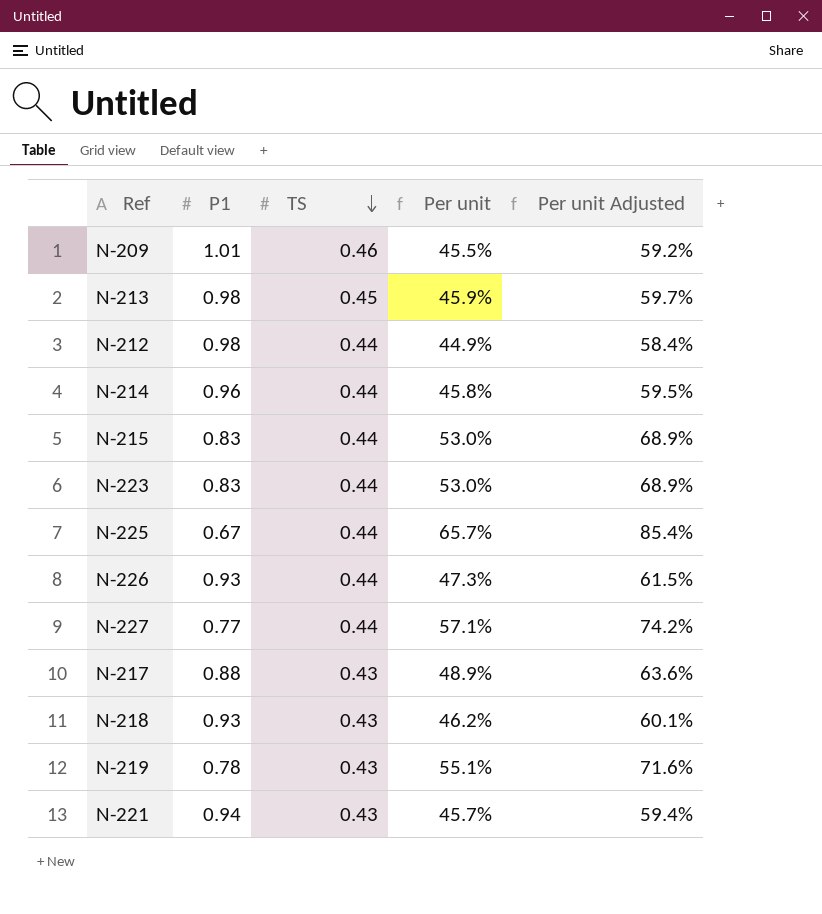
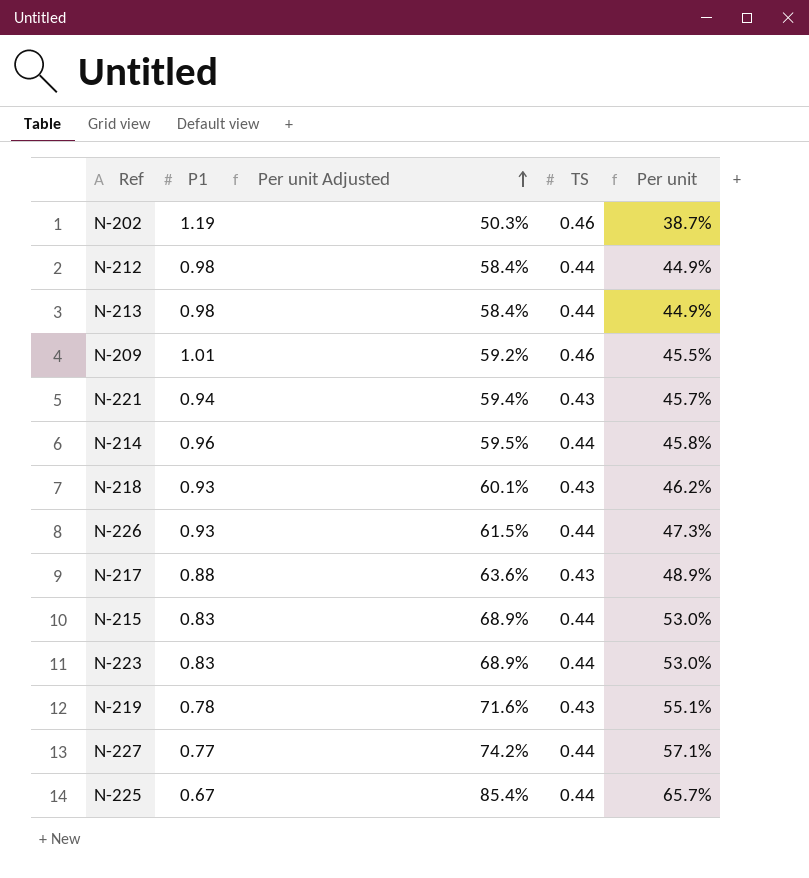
row order: TS descending -> Per unit Adjusted ascending
column Per unit Adjusted | position: 5 -> 3
row N-202: none -> 1.19 | 50.3% | 0.46 | 38.7%
N-213 | Per unit Adjusted: 59.7% -> 58.4%
N-213 | TS: 0.45 -> 0.44
N-213 | Per unit: 45.9% -> 44.9%

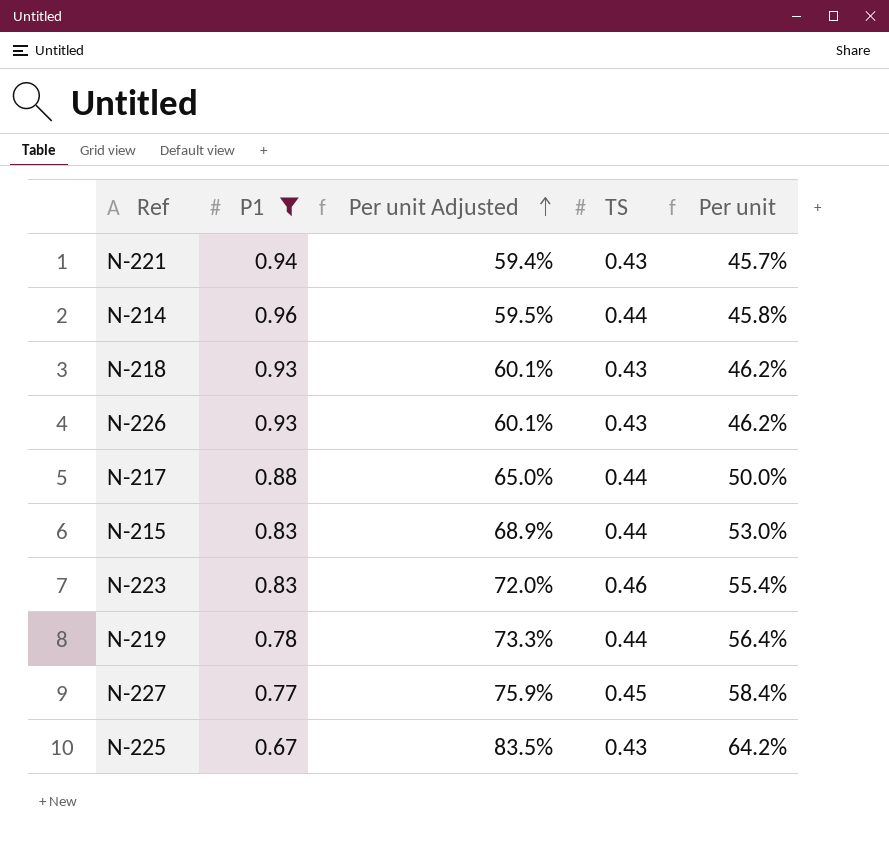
filter: none -> P1 <= 0.96
N-226 | Per unit Adjusted: 61.5% -> 60.1%
N-226 | TS: 0.44 -> 0.43
N-226 | Per unit: 47.3% -> 46.2%
N-217 | Per unit Adjusted: 63.6% -> 65.0%
N-217 | TS: 0.43 -> 0.44
N-217 | Per unit: 48.9% -> 50.0%
N-223 | Per unit Adjusted: 68.9% -> 72.0%
N-223 | TS: 0.44 -> 0.46
N-223 | Per unit: 53.0% -> 55.4%
N-219 | Per unit Adjusted: 71.6% -> 73.3%
N-219 | TS: 0.43 -> 0.44
N-219 | Per unit: 55.1% -> 56.4%
N-227 | Per unit Adjusted: 74.2% -> 75.9%
N-227 | TS: 0.44 -> 0.45
N-227 | Per unit: 57.1% -> 58.4%
N-225 | Per unit Adjusted: 85.4% -> 83.5%
N-225 | TS: 0.44 -> 0.43
N-225 | Per unit: 65.7% -> 64.2%

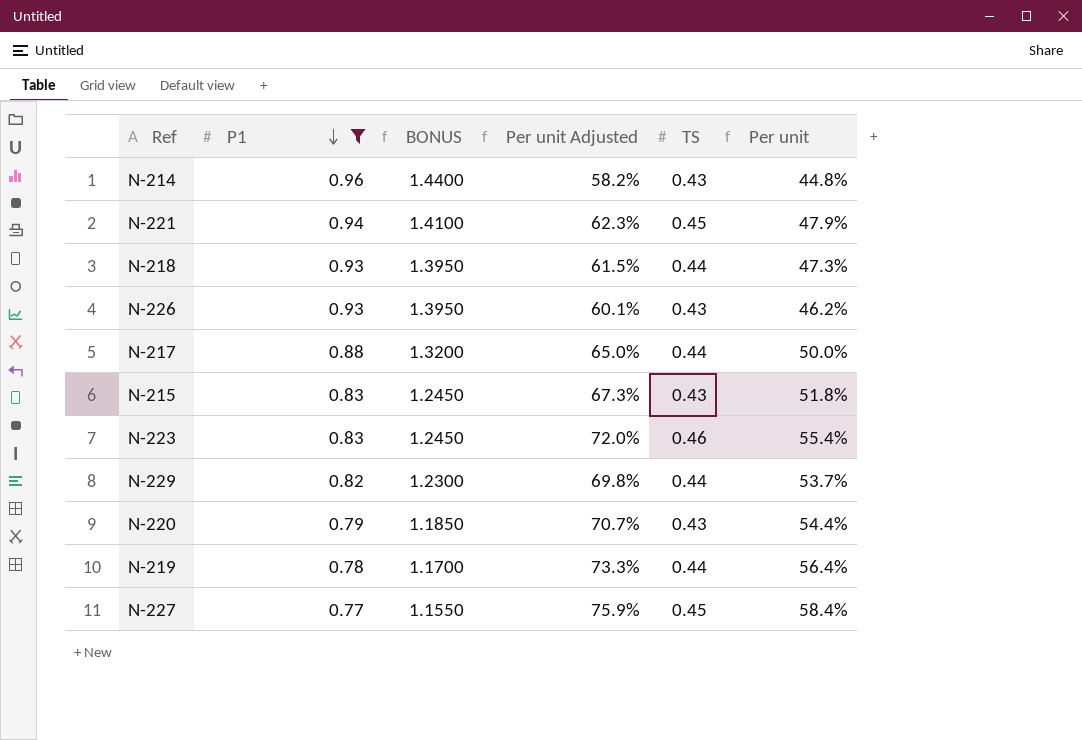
row order: Per unit Adjusted ascending -> P1 descending
column BONUS | formula: none -> [P1] * 1.5
row N-225: 0.67 | 83.5% | 0.43 | 64.2% -> none
N-214 | Per unit Adjusted: 59.5% -> 58.2%
N-214 | TS: 0.44 -> 0.43
N-214 | Per unit: 45.8% -> 44.8%
N-221 | Per unit Adjusted: 59.4% -> 62.3%
N-221 | TS: 0.43 -> 0.45
N-221 | Per unit: 45.7% -> 47.9%
N-218 | Per unit Adjusted: 60.1% -> 61.5%
N-218 | TS: 0.43 -> 0.44
N-218 | Per unit: 46.2% -> 47.3%
N-215 | Per unit Adjusted: 68.9% -> 67.3%
N-215 | TS: 0.44 -> 0.43
N-215 | Per unit: 53.0% -> 51.8%
row N-229: none -> 0.82 | 1.2300 | 69.8% | 0.44 | 53.7%
row N-220: none -> 0.79 | 1.1850 | 70.7% | 0.43 | 54.4%

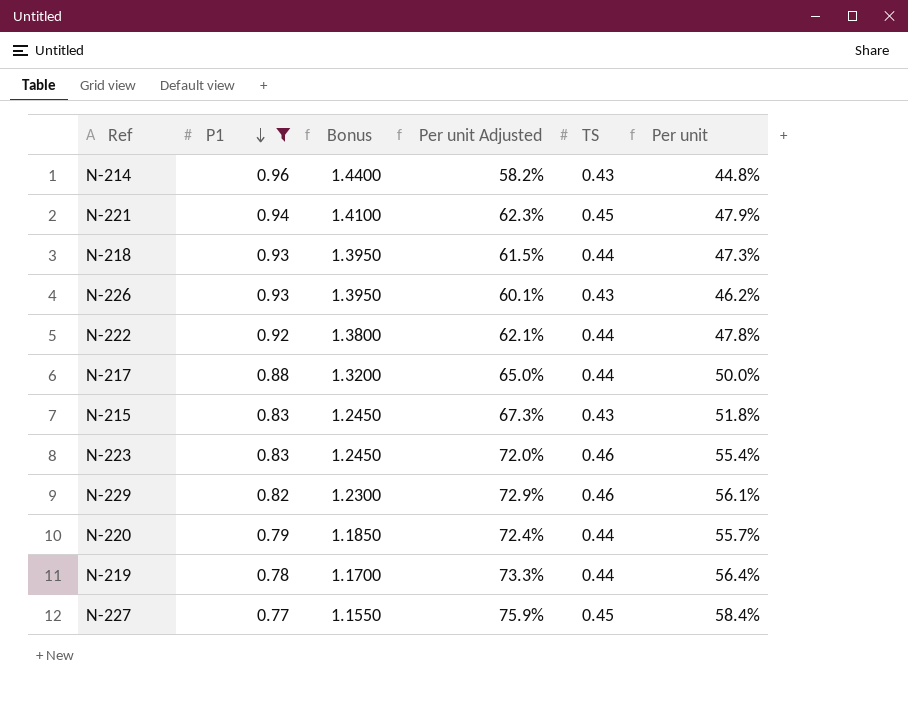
column name: BONUS -> Bonus
row N-222: none -> 0.92 | 1.3800 | 62.1% | 0.44 | 47.8%
N-229 | Per unit Adjusted: 69.8% -> 72.9%
N-229 | TS: 0.44 -> 0.46
N-229 | Per unit: 53.7% -> 56.1%
N-220 | Per unit Adjusted: 70.7% -> 72.4%
N-220 | TS: 0.43 -> 0.44
N-220 | Per unit: 54.4% -> 55.7%

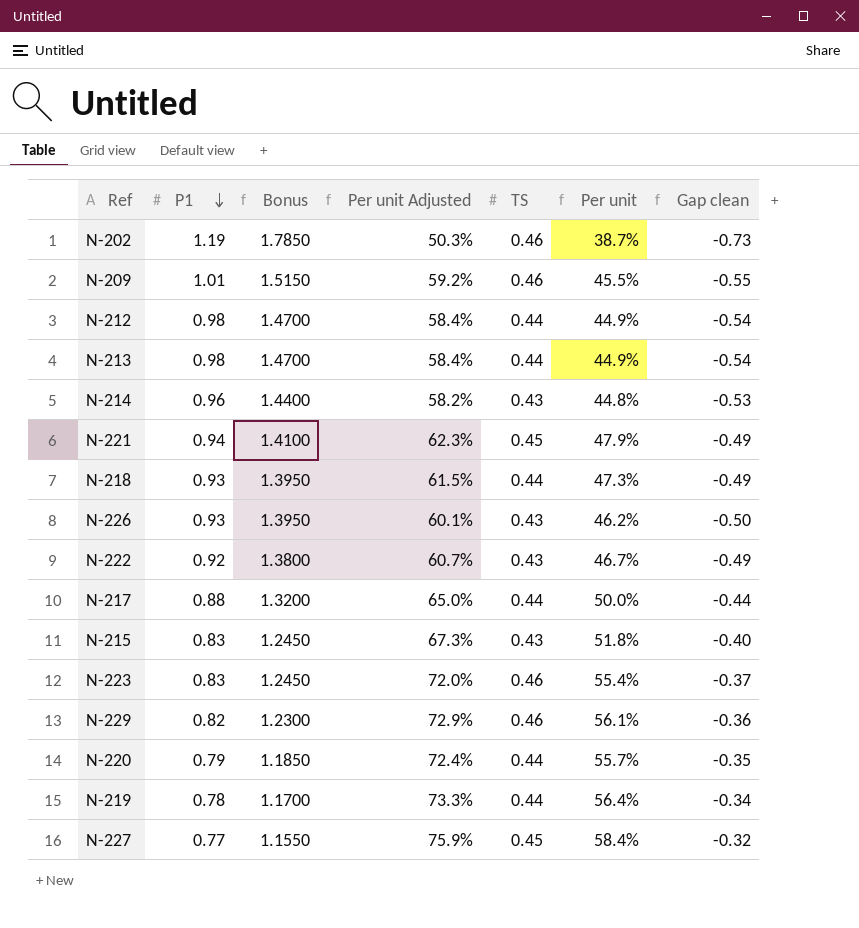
filter: P1 <= 0.96 -> none
column Gap clean | formula: none -> [TS] - [P1]
N-222 | Per unit Adjusted: 62.1% -> 60.7%
N-222 | TS: 0.44 -> 0.43
N-222 | Per unit: 47.8% -> 46.7%

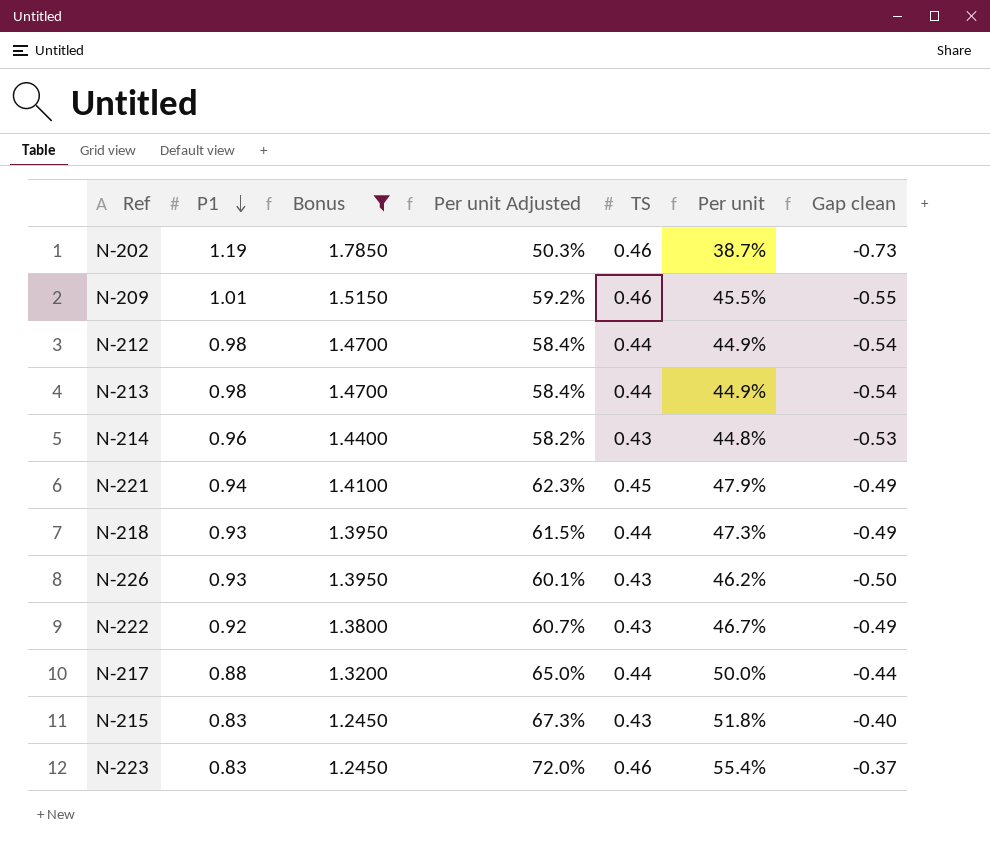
filter: none -> Bonus >= 1.2450

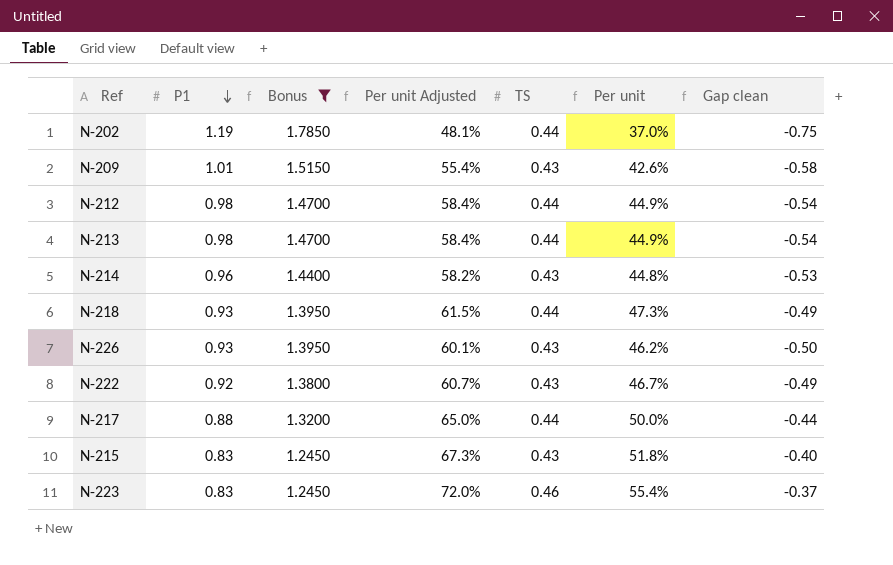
row N-221: 0.94 | 1.4100 | 62.3% | 0.45 | 47.9% | -0.49 -> none
N-202 | Per unit Adjusted: 50.3% -> 48.1%
N-202 | TS: 0.46 -> 0.44
N-202 | Per unit: 38.7% -> 37.0%
N-202 | Gap clean: -0.73 -> -0.75
N-209 | Per unit Adjusted: 59.2% -> 55.4%
N-209 | TS: 0.46 -> 0.43
N-209 | Per unit: 45.5% -> 42.6%
N-209 | Gap clean: -0.55 -> -0.58

